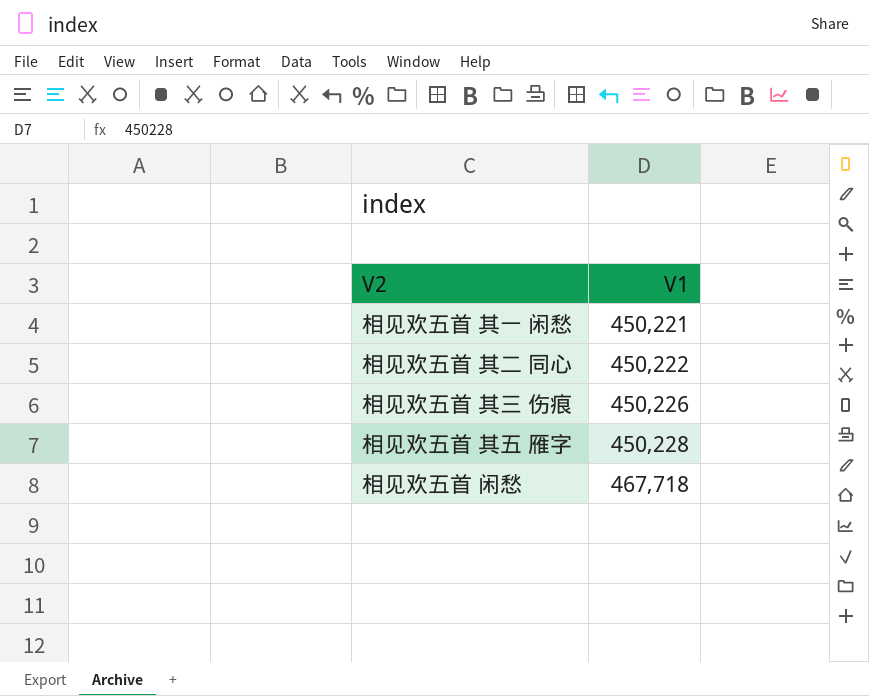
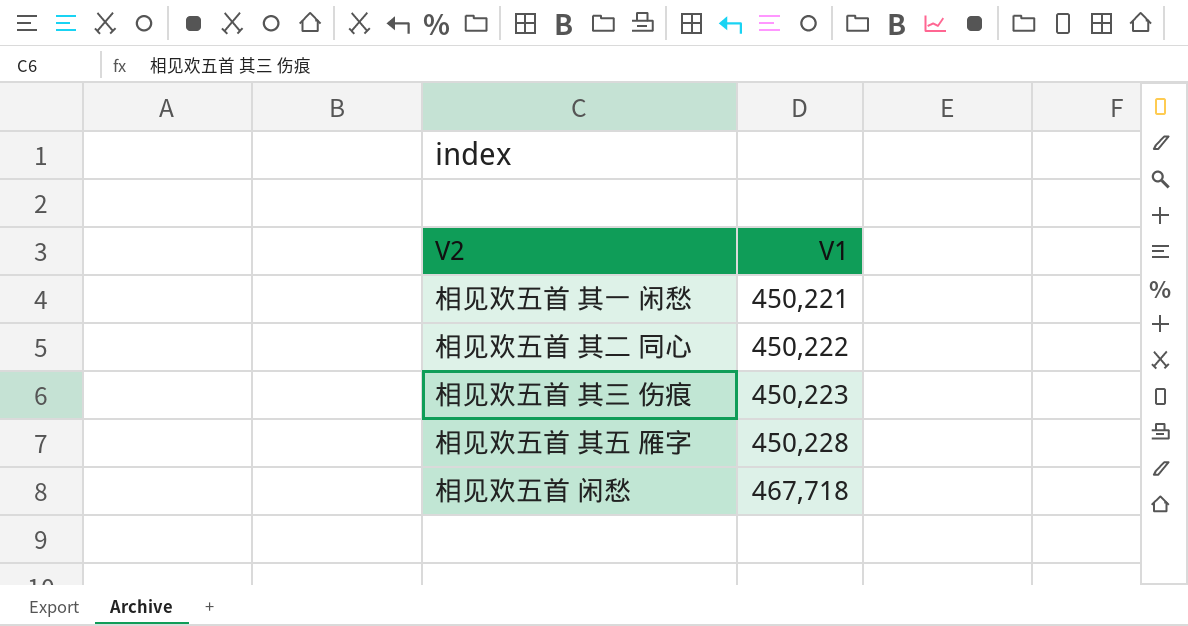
相见欢五首 其三 伤痕 | V1: 450,226 -> 450,223

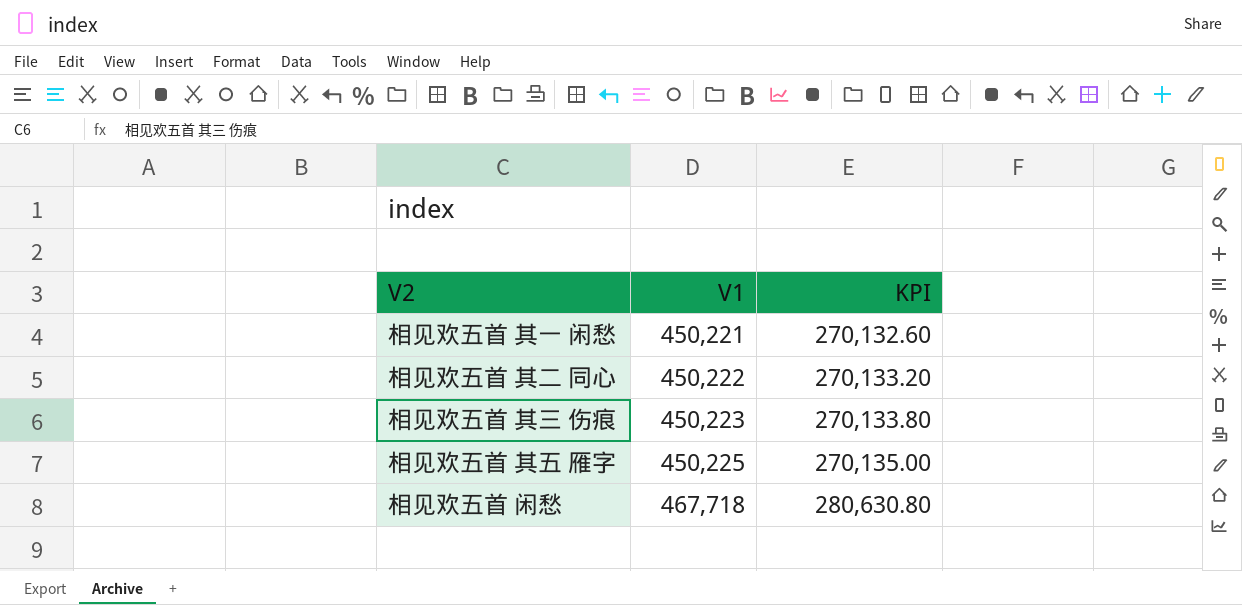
column KPI | formula: none -> [V1] * 0.6
相见欢五首 其五 雁字 | V1: 450,228 -> 450,225

